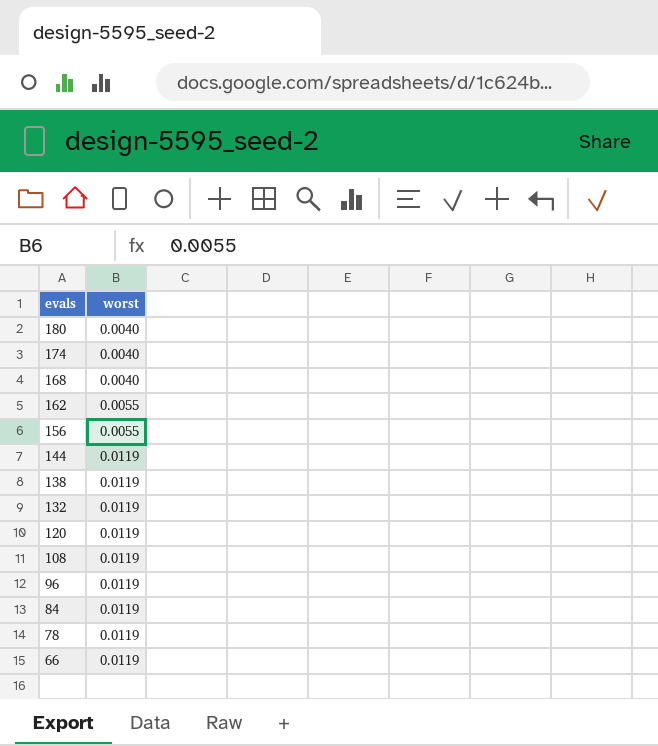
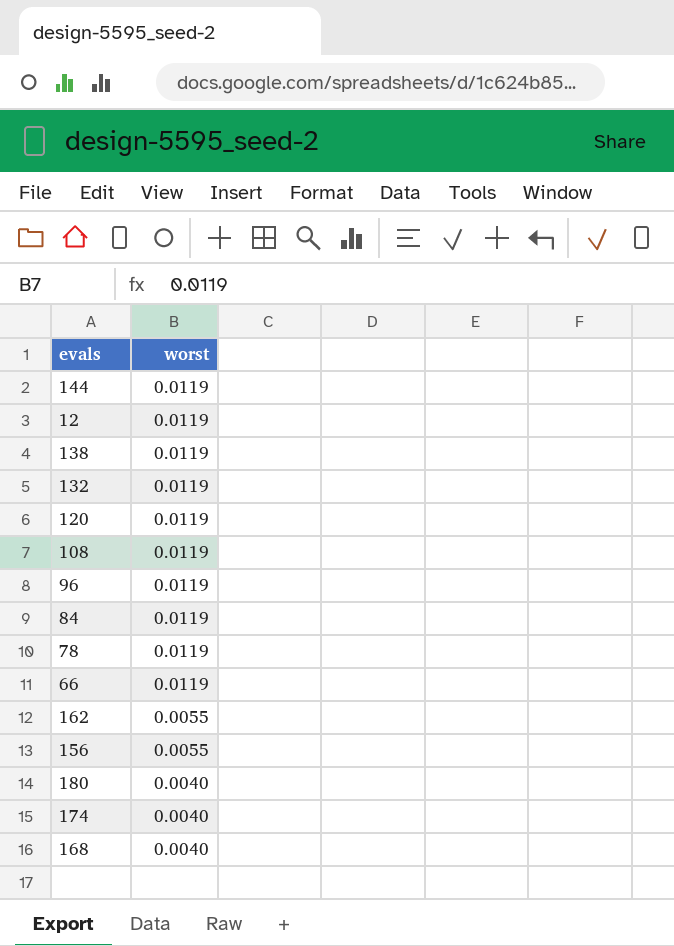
row order: evals descending -> worst descending
row 12: none -> 0.0119

